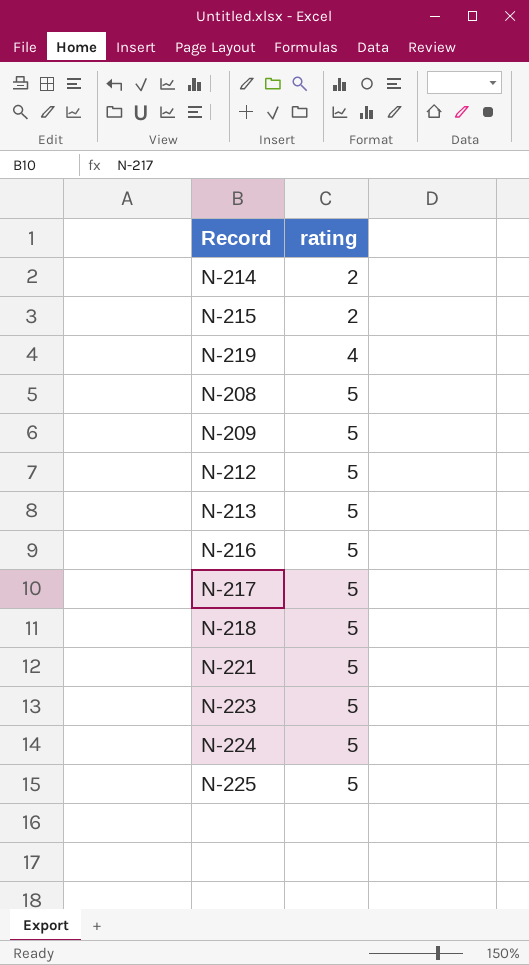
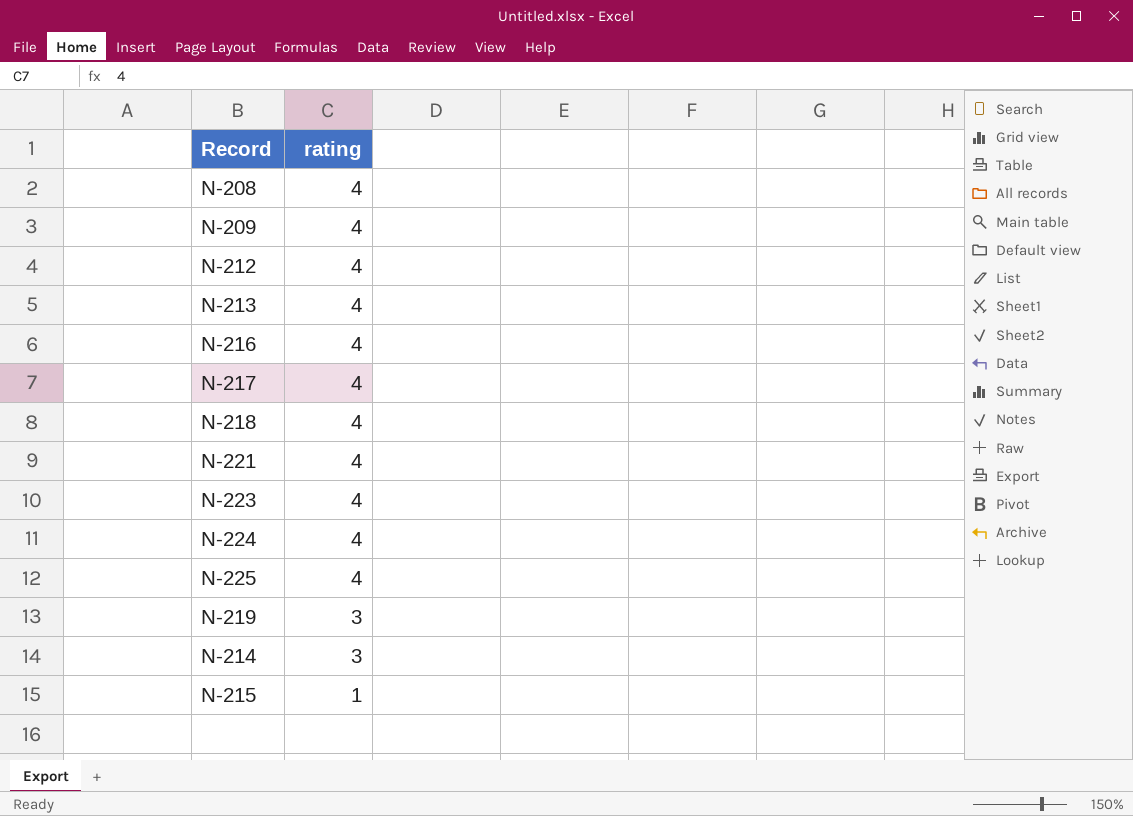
row order: rating ascending -> rating descending
N-208 | rating: 5 -> 4
N-209 | rating: 5 -> 4
N-212 | rating: 5 -> 4
N-213 | rating: 5 -> 4
N-216 | rating: 5 -> 4
N-217 | rating: 5 -> 4
N-218 | rating: 5 -> 4
N-221 | rating: 5 -> 4
N-223 | rating: 5 -> 4
N-224 | rating: 5 -> 4
N-225 | rating: 5 -> 4
N-219 | rating: 4 -> 3
N-214 | rating: 2 -> 3
N-215 | rating: 2 -> 1

